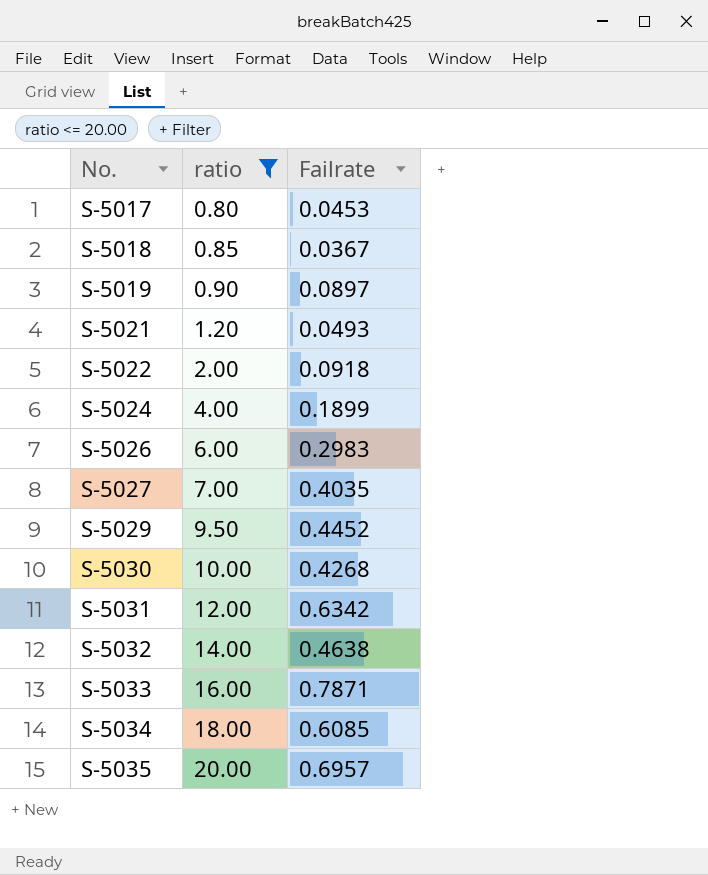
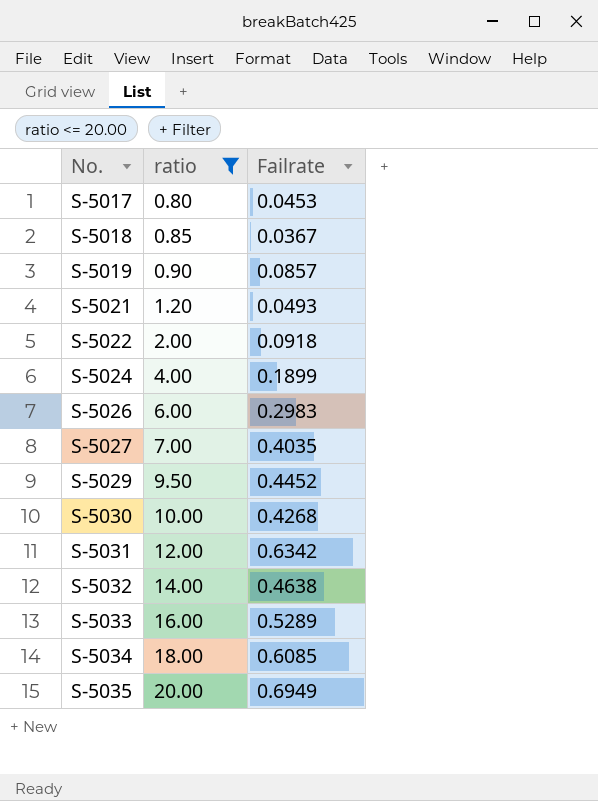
S-5019 | Failrate: 0.0897 -> 0.0857
S-5033 | Failrate: 0.7871 -> 0.5289
S-5035 | Failrate: 0.6957 -> 0.6949

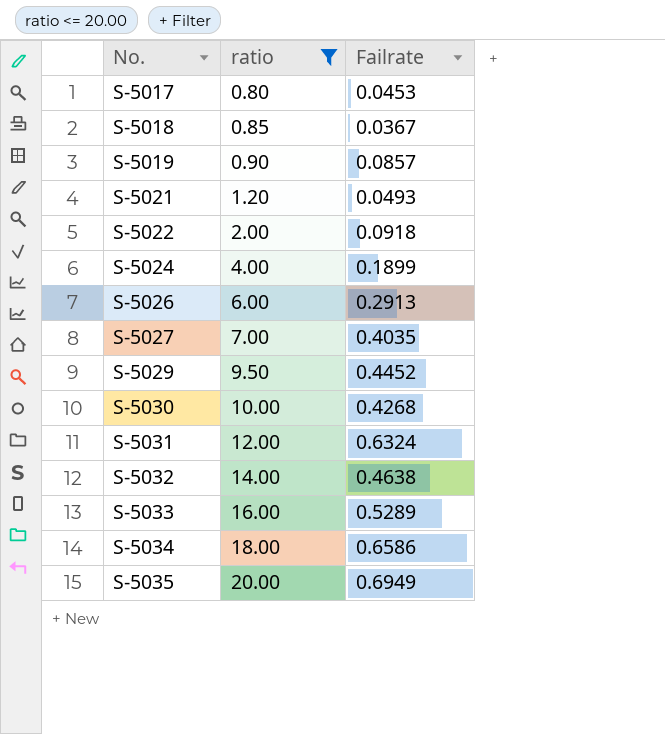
S-5026 | Failrate: 0.2983 -> 0.2913
S-5031 | Failrate: 0.6342 -> 0.6324
S-5034 | Failrate: 0.6085 -> 0.6586

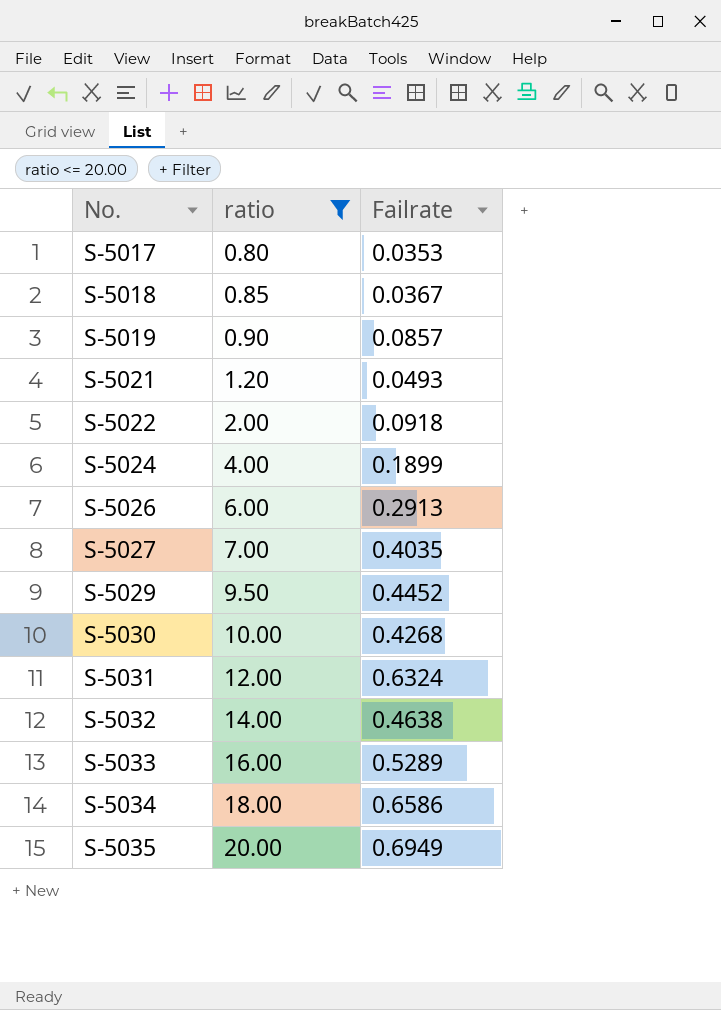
S-5017 | Failrate: 0.0453 -> 0.0353

